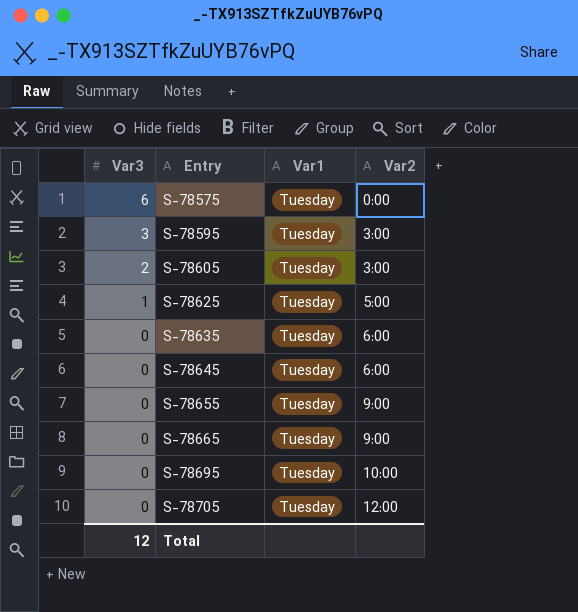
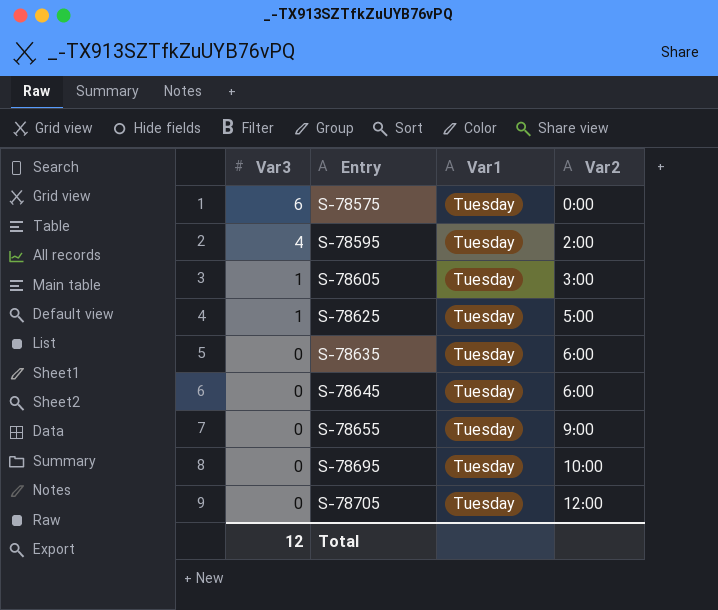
row S-78665: 0 | Tuesday | 9:00 -> none
S-78595 | Var3: 3 -> 4
S-78595 | Var2: 3:00 -> 2:00
S-78605 | Var3: 2 -> 1

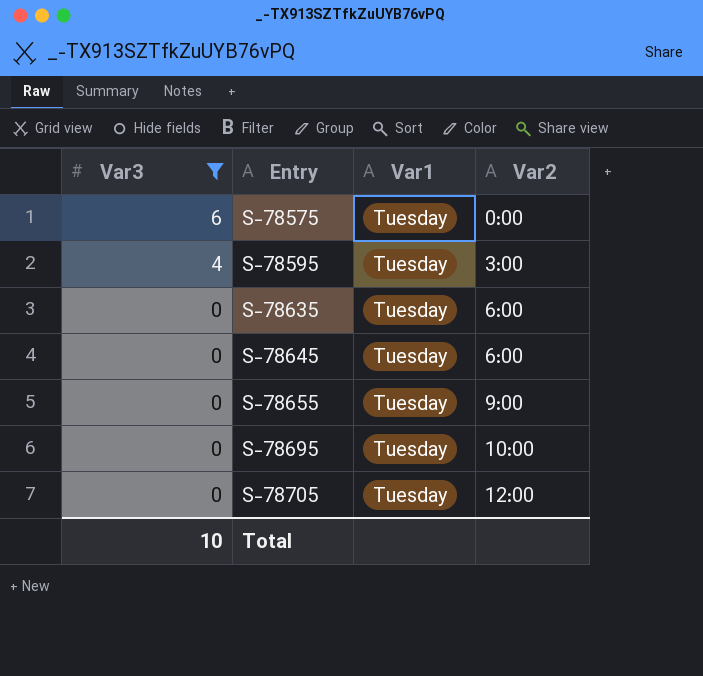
filter: none -> Var3 != 1
S-78595 | Var2: 2:00 -> 3:00
Total | Var3: 12 -> 10

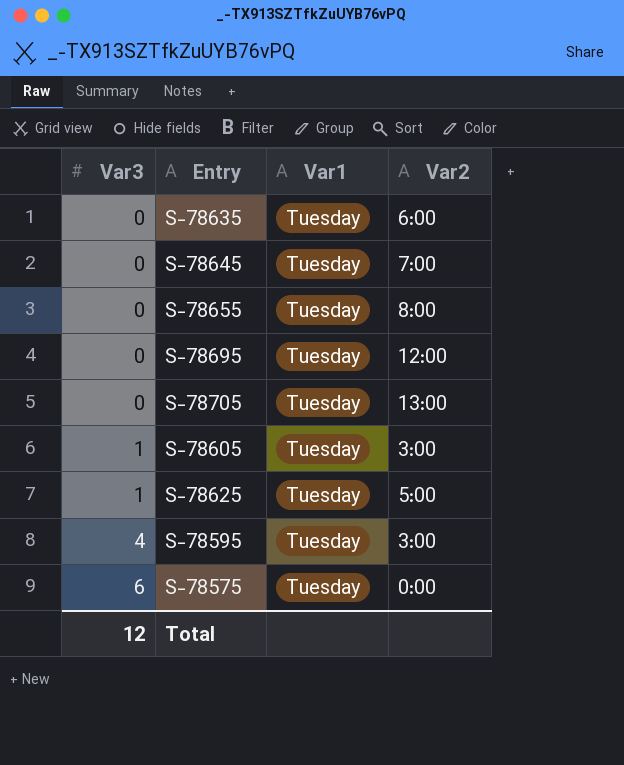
filter: Var3 != 1 -> none
row order: Var3 descending -> Var3 ascending
S-78645 | Var2: 6:00 -> 7:00
S-78655 | Var2: 9:00 -> 8:00
S-78695 | Var2: 10:00 -> 12:00
S-78705 | Var2: 12:00 -> 13:00
Total | Var3: 10 -> 12

